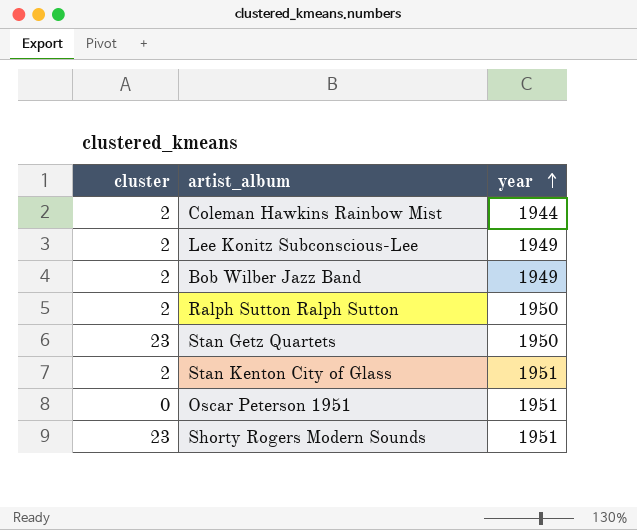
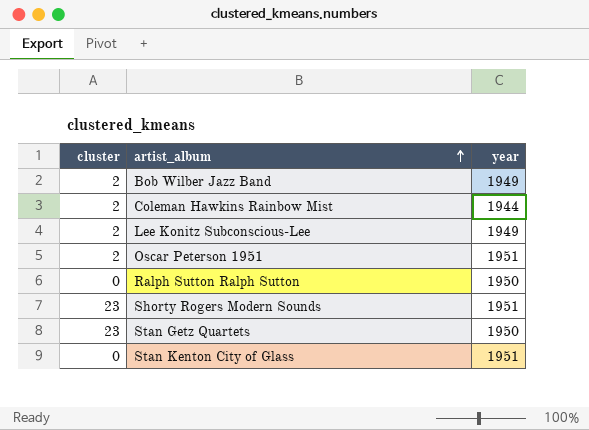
row order: year ascending -> artist_album ascending
Oscar Peterson 1951 | cluster: 0 -> 2
Ralph Sutton Ralph Sutton | cluster: 2 -> 0
Stan Kenton City of Glass | cluster: 2 -> 0

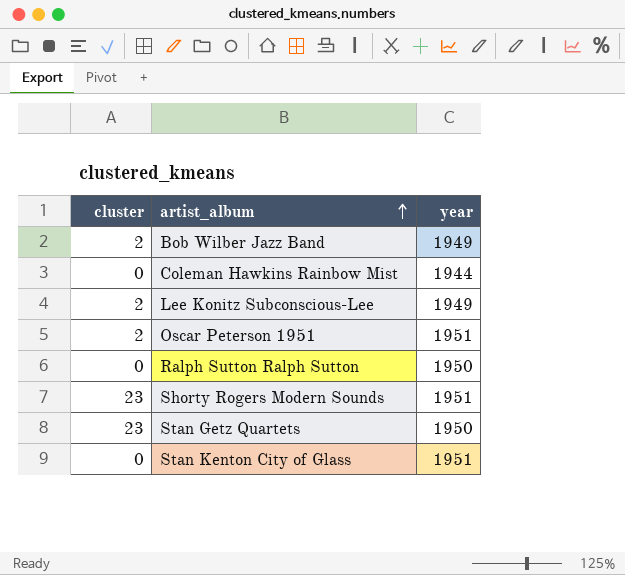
Coleman Hawkins Rainbow Mist | cluster: 2 -> 0

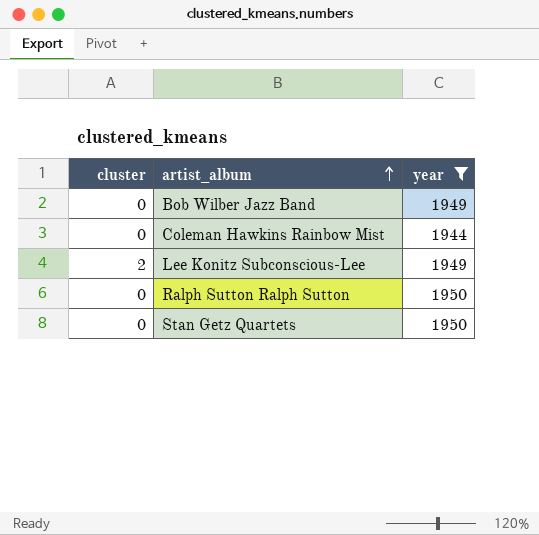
filter: none -> year != 1951
Bob Wilber Jazz Band | cluster: 2 -> 0
Stan Getz Quartets | cluster: 23 -> 0

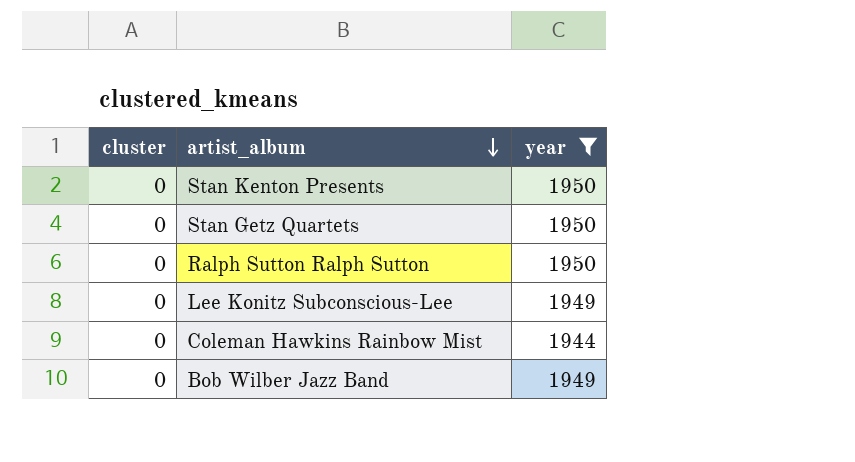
row order: artist_album ascending -> artist_album descending
row Stan Kenton Presents: none -> 0 | 1950
Lee Konitz Subconscious-Lee | cluster: 2 -> 0

